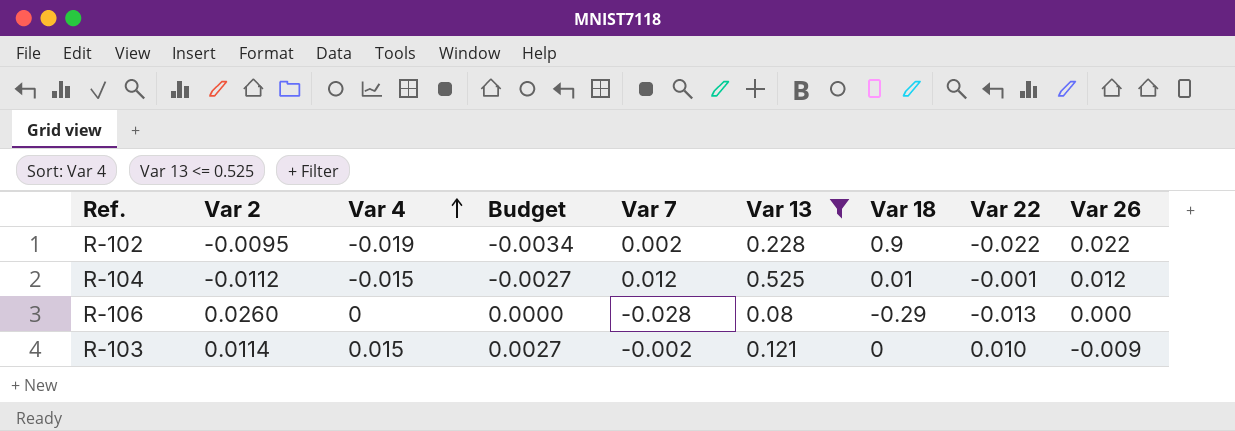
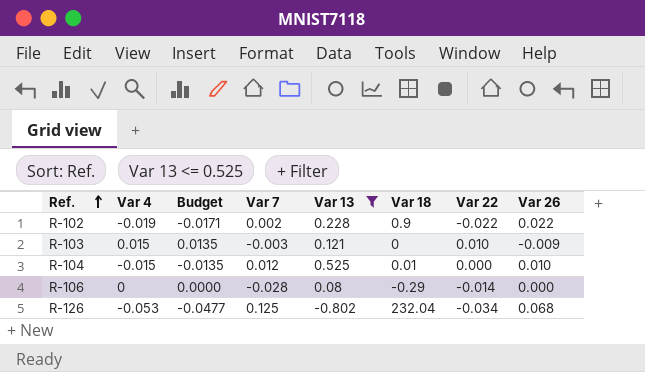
row order: Var 4 ascending -> Ref. ascending
column Var 2 | position: 2 -> none
column Budget | formula: [Var 4] * 0.18 -> [Var 4] * 0.9
R-103 | Var 7: -0.002 -> -0.003
R-104 | Var 22: -0.001 -> 0.000
R-104 | Var 26: 0.012 -> 0.010
R-106 | Var 22: -0.013 -> -0.014
row R-126: none -> -0.053 | -0.0477 | 0.125 | -0.802 | 232.04 | -0.034 | 0.068

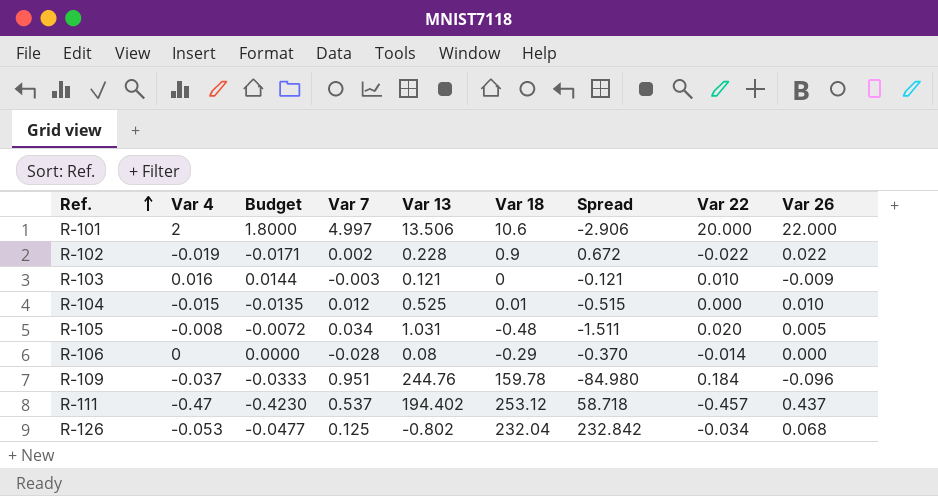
filter: Var 13 <= 0.525 -> none
column Spread | formula: none -> [Var 18] - [Var 13]
R-103 | Var 4: 0.015 -> 0.016
R-103 | Budget: 0.0135 -> 0.0144

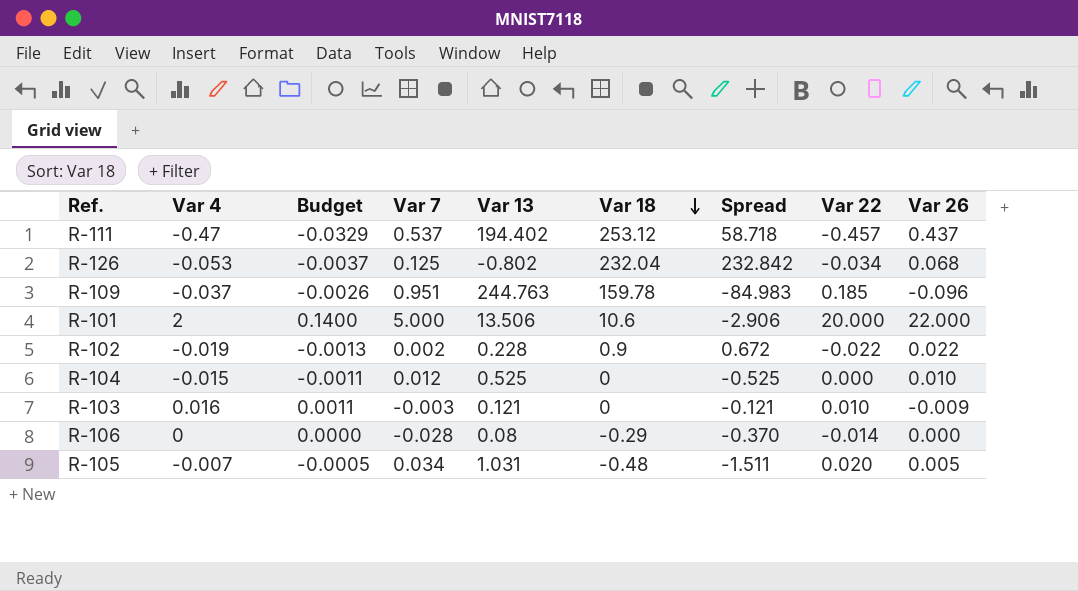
row order: Ref. ascending -> Var 18 descending
column Budget | formula: [Var 4] * 0.9 -> [Var 4] * 0.07
R-109 | Var 13: 244.76 -> 244.763
R-109 | Spread: -84.980 -> -84.983
R-109 | Var 22: 0.184 -> 0.185
R-101 | Var 7: 4.997 -> 5.000
R-104 | Var 18: 0.01 -> 0
R-104 | Spread: -0.515 -> -0.525
R-105 | Var 4: -0.008 -> -0.007

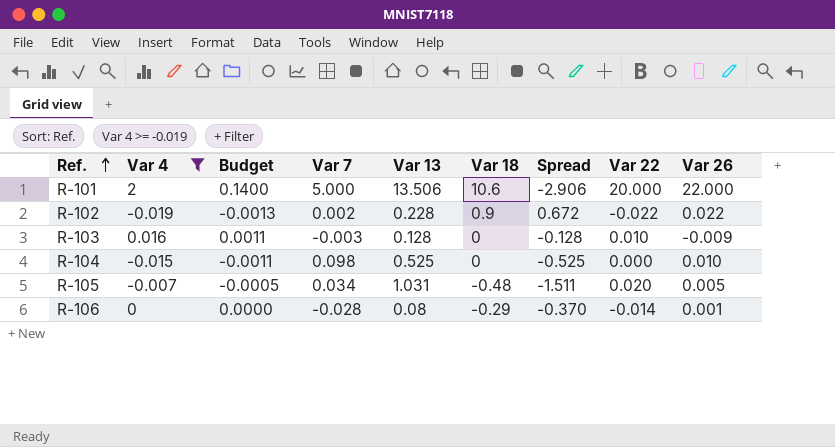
filter: none -> Var 4 >= -0.019
row order: Var 18 descending -> Ref. ascending
R-103 | Var 13: 0.121 -> 0.128
R-103 | Spread: -0.121 -> -0.128
R-104 | Var 7: 0.012 -> 0.098
R-106 | Var 26: 0.000 -> 0.001

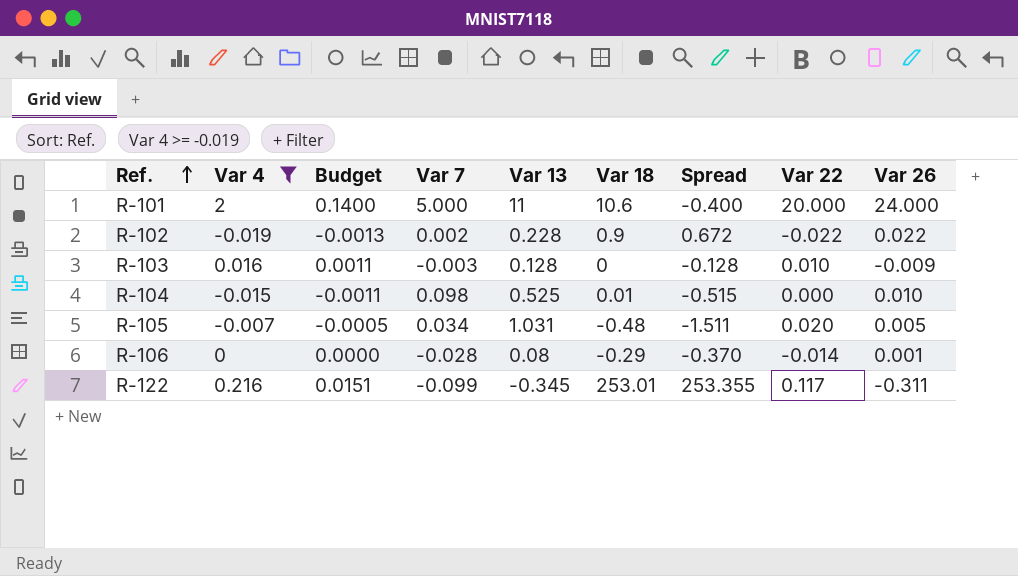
R-101 | Var 13: 13.506 -> 11
R-101 | Spread: -2.906 -> -0.400
R-101 | Var 26: 22.000 -> 24.000
R-104 | Var 18: 0 -> 0.01
R-104 | Spread: -0.525 -> -0.515
row R-122: none -> 0.216 | 0.0151 | -0.099 | -0.345 | 253.01 | 253.355 | 0.117 | -0.311

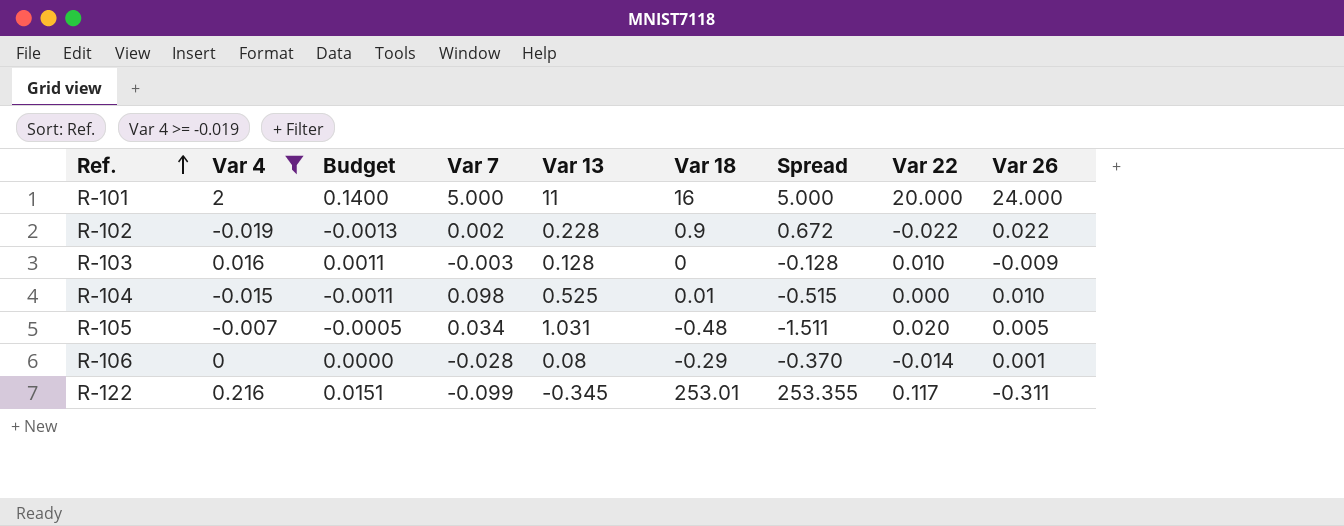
R-101 | Var 18: 10.6 -> 16
R-101 | Spread: -0.400 -> 5.000

